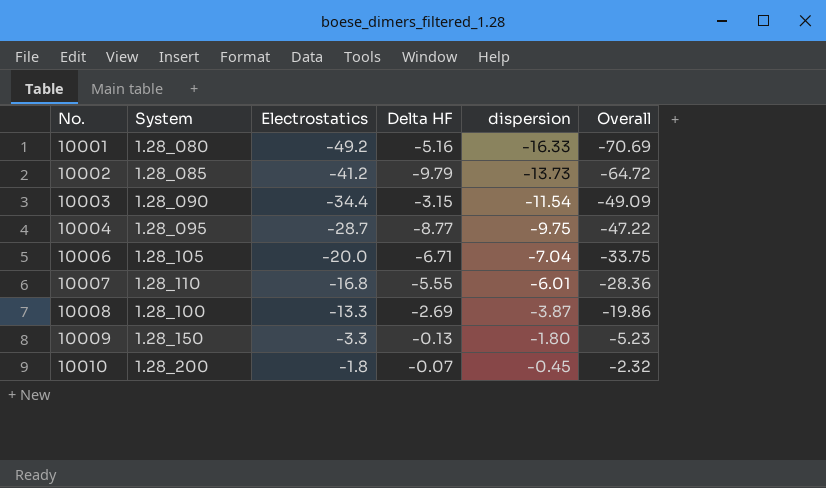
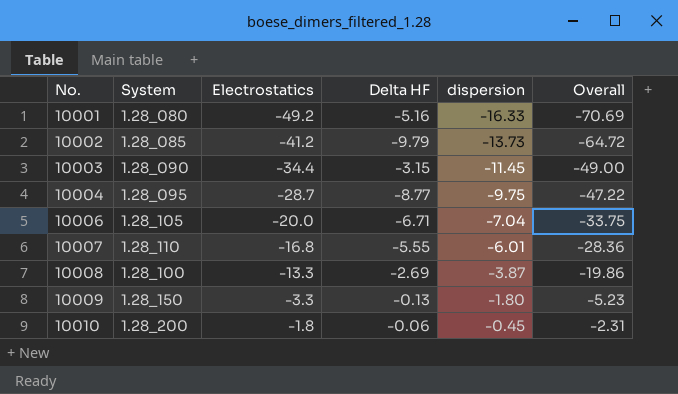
10003 | dispersion: -11.54 -> -11.45
10003 | Overall: -49.09 -> -49.00
10010 | Delta HF: -0.07 -> -0.06
10010 | Overall: -2.32 -> -2.31

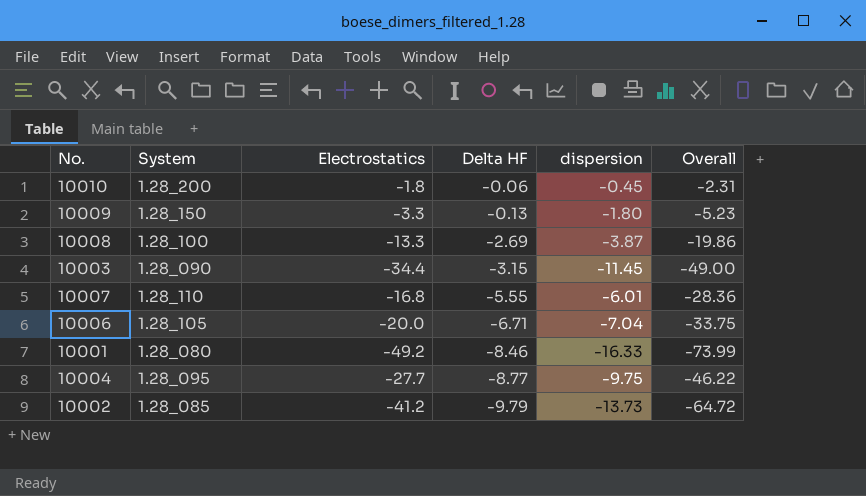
row order: No. ascending -> Delta HF descending
10001 | Delta HF: -5.16 -> -8.46
10001 | Overall: -70.69 -> -73.99
10004 | Electrostatics: -28.7 -> -27.7
10004 | Overall: -47.22 -> -46.22

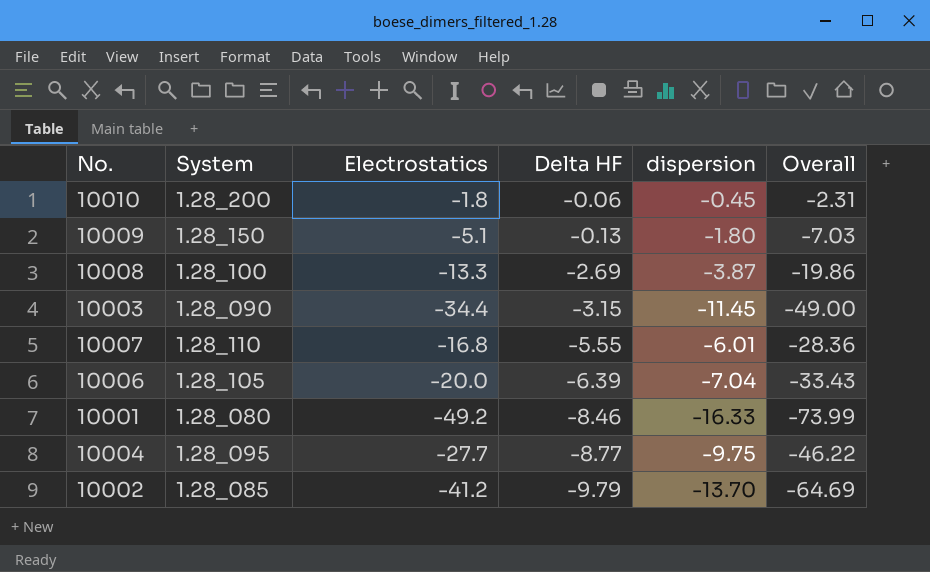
10009 | Electrostatics: -3.3 -> -5.1
10009 | Overall: -5.23 -> -7.03
10006 | Delta HF: -6.71 -> -6.39
10006 | Overall: -33.75 -> -33.43
10002 | dispersion: -13.73 -> -13.70
10002 | Overall: -64.72 -> -64.69

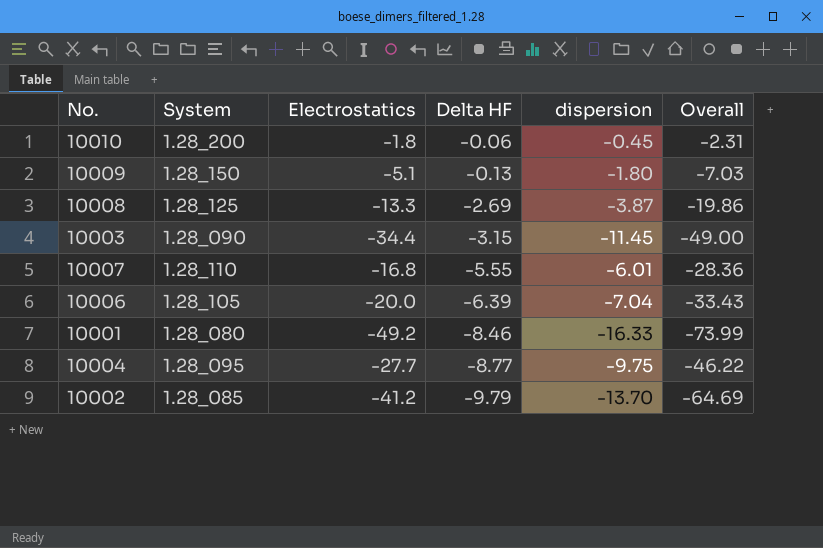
10008 | System: 1.28_100 -> 1.28_125

